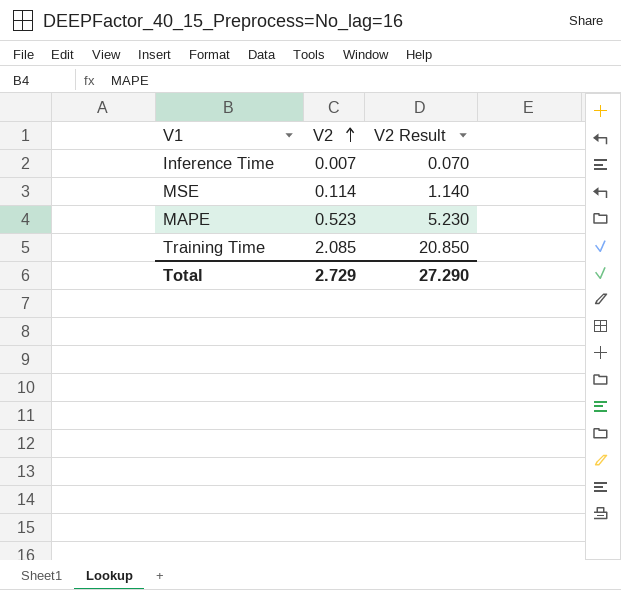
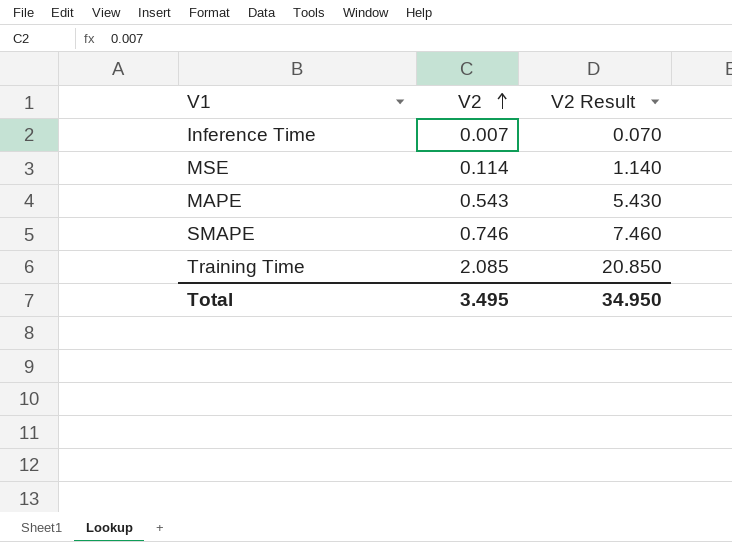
MAPE | V2: 0.523 -> 0.543
MAPE | V2 Result: 5.230 -> 5.430
row SMAPE: none -> 0.746 | 7.460
Total | V2: 2.729 -> 3.495
Total | V2 Result: 27.290 -> 34.950

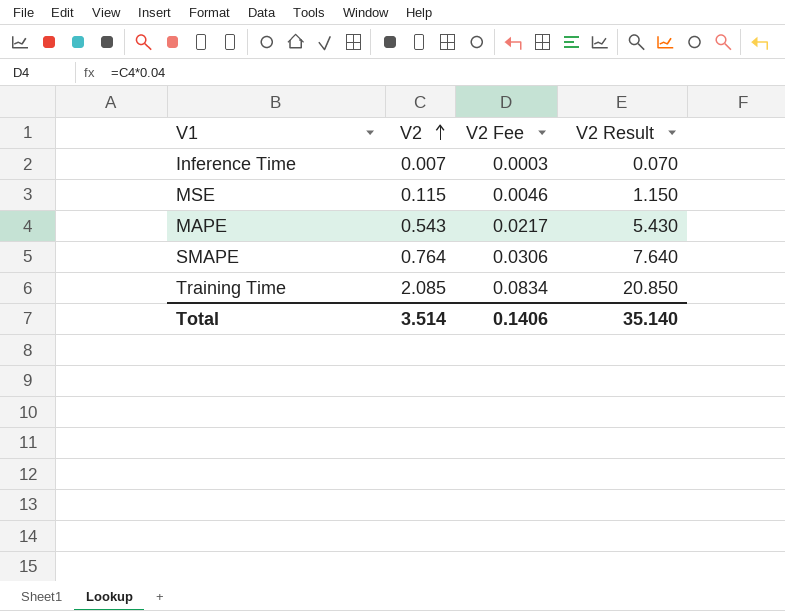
column V2 Fee | formula: none -> [V2] * 0.04
MSE | V2: 0.114 -> 0.115
MSE | V2 Result: 1.140 -> 1.150
SMAPE | V2: 0.746 -> 0.764
SMAPE | V2 Result: 7.460 -> 7.640
Total | V2: 3.495 -> 3.514
Total | V2 Result: 34.950 -> 35.140

